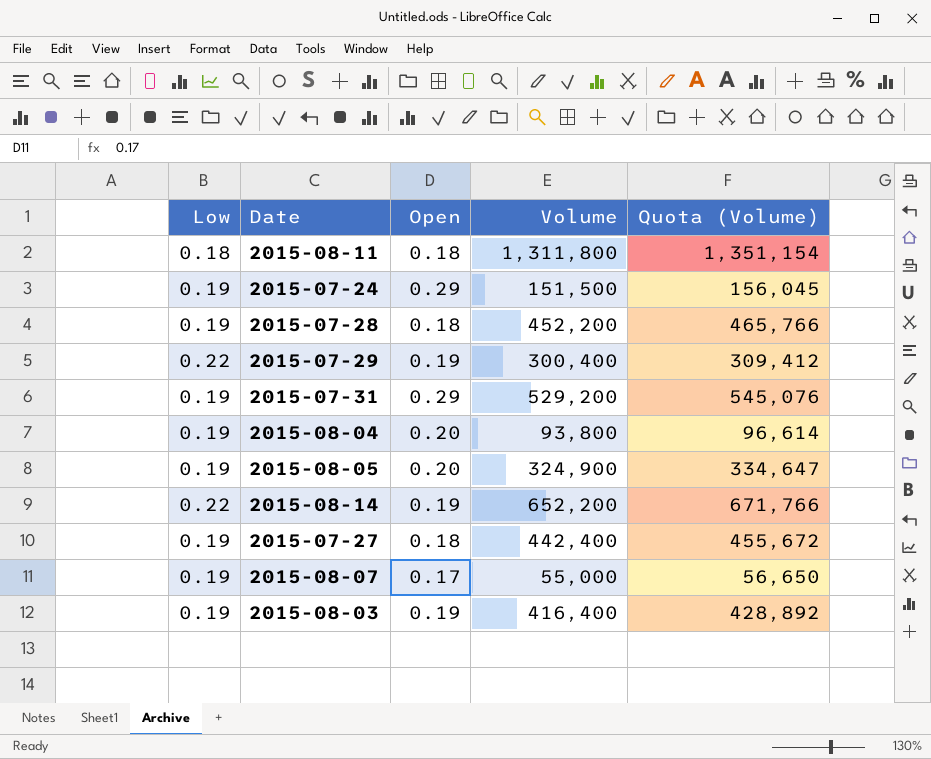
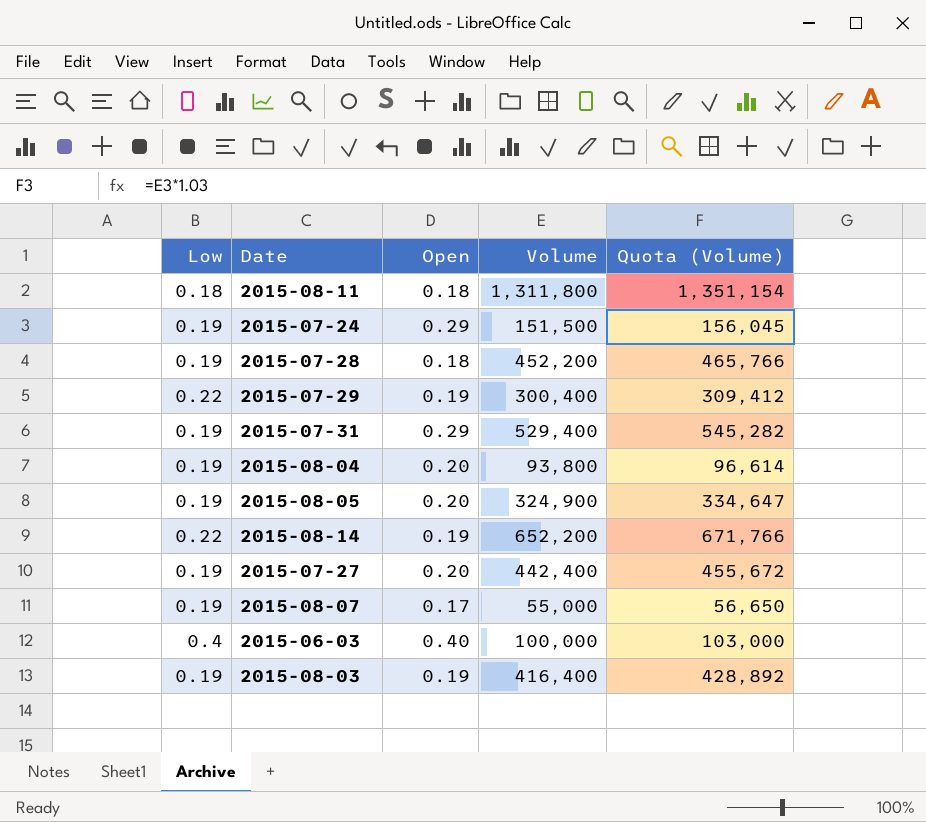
2015-07-31 | Volume: 529,200 -> 529,400
2015-07-31 | Quota (Volume): 545,076 -> 545,282
2015-07-27 | Open: 0.18 -> 0.20
row 2015-06-03: none -> 0.4 | 0.40 | 100,000 | 103,000

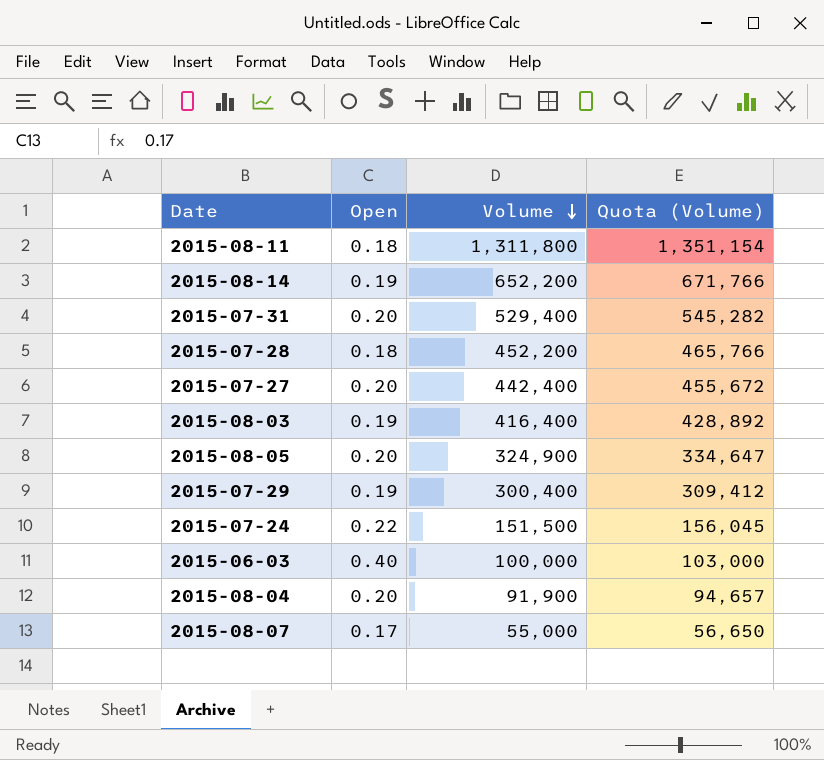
row order: none -> Volume descending
column Low | position: 1 -> none
2015-07-31 | Open: 0.29 -> 0.20
2015-07-24 | Open: 0.29 -> 0.22
2015-08-04 | Volume: 93,800 -> 91,900
2015-08-04 | Quota (Volume): 96,614 -> 94,657

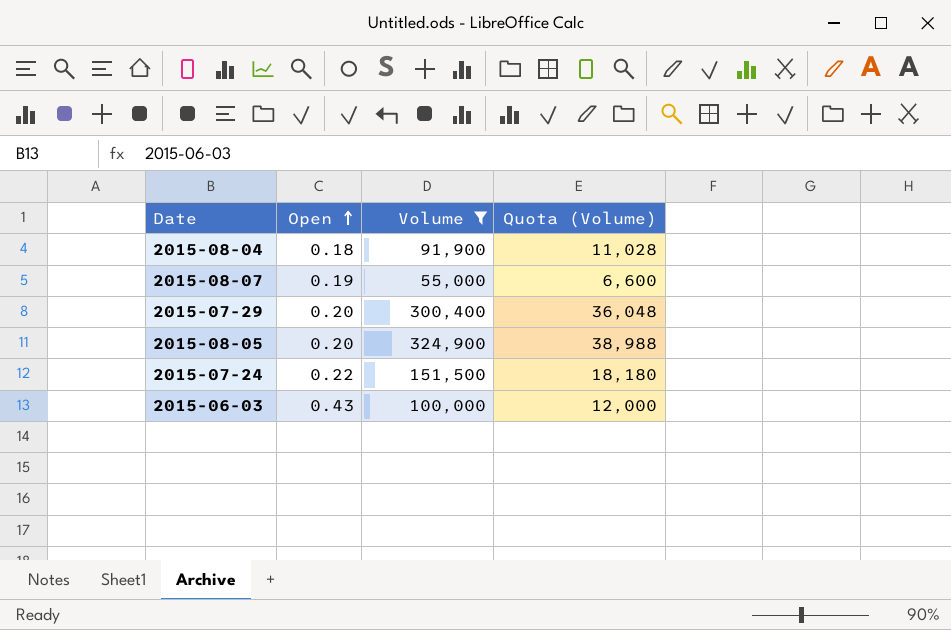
filter: none -> Volume <= 324,900
row order: Volume descending -> Open ascending
column Quota (Volume) | formula: [Volume] * 1.03 -> [Volume] * 0.12
2015-08-04 | Open: 0.20 -> 0.18
2015-08-07 | Open: 0.17 -> 0.19
2015-07-29 | Open: 0.19 -> 0.20
2015-06-03 | Open: 0.40 -> 0.43

